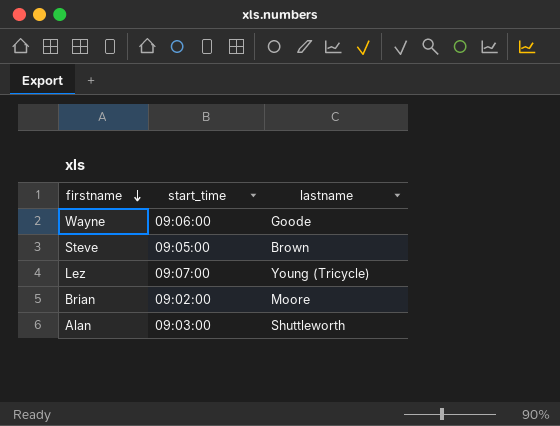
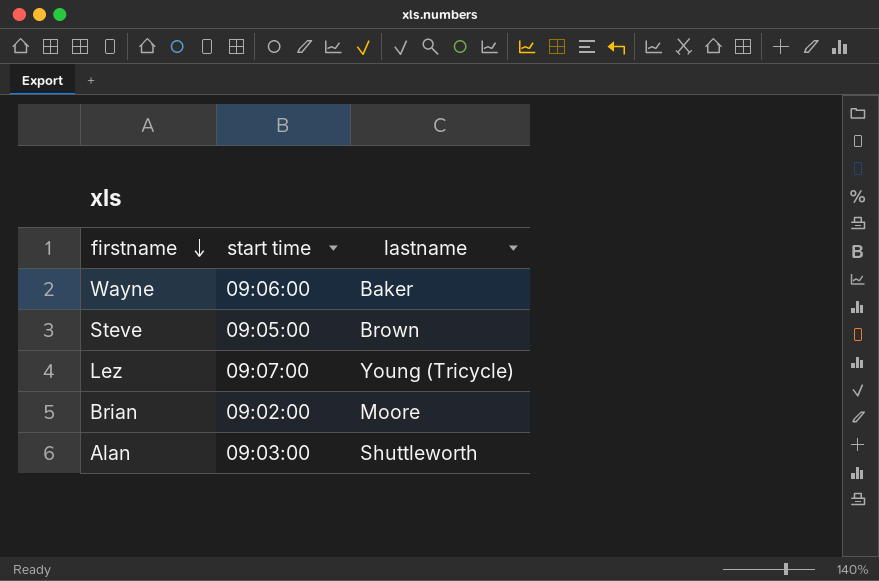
column name: start_time -> start time
Wayne | lastname: Goode -> Baker

